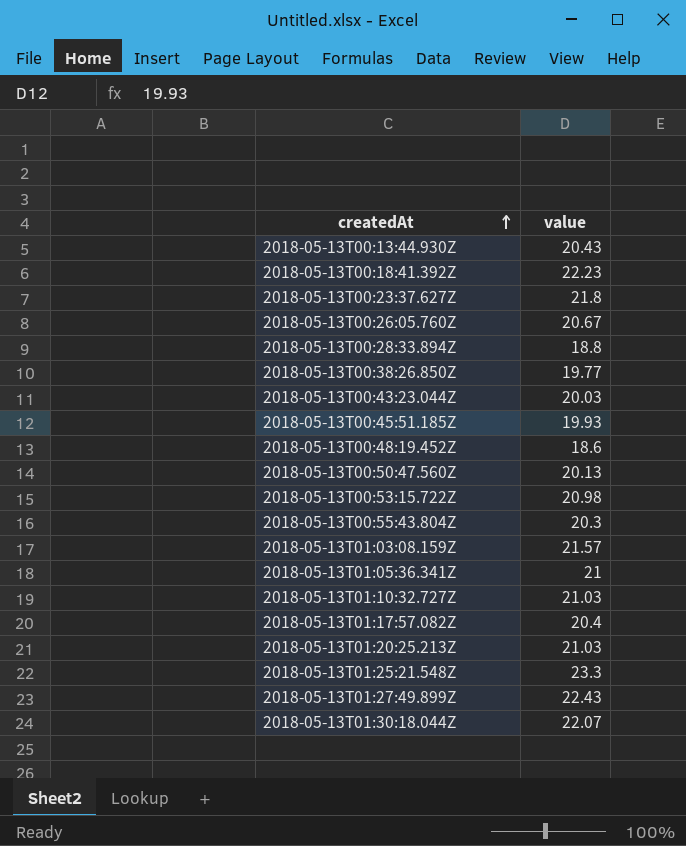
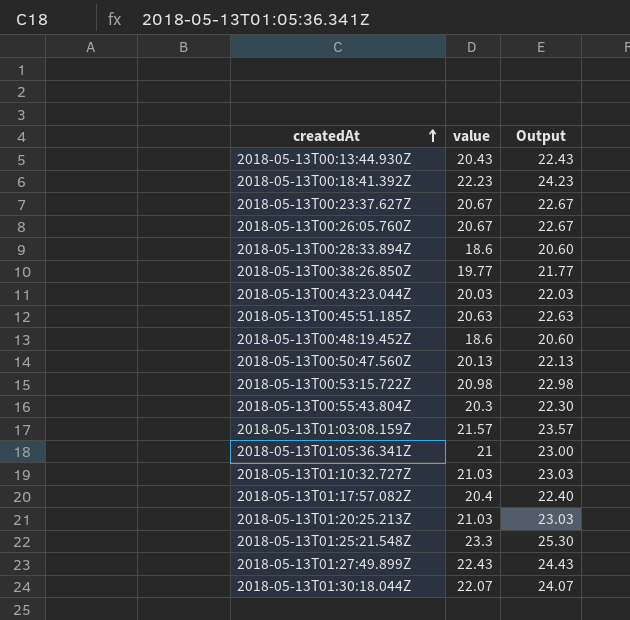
column Output | formula: none -> [value] + 2
2018-05-13T00:23:37.627Z | value: 21.8 -> 20.67
2018-05-13T00:28:33.894Z | value: 18.8 -> 18.6
2018-05-13T00:45:51.185Z | value: 19.93 -> 20.63

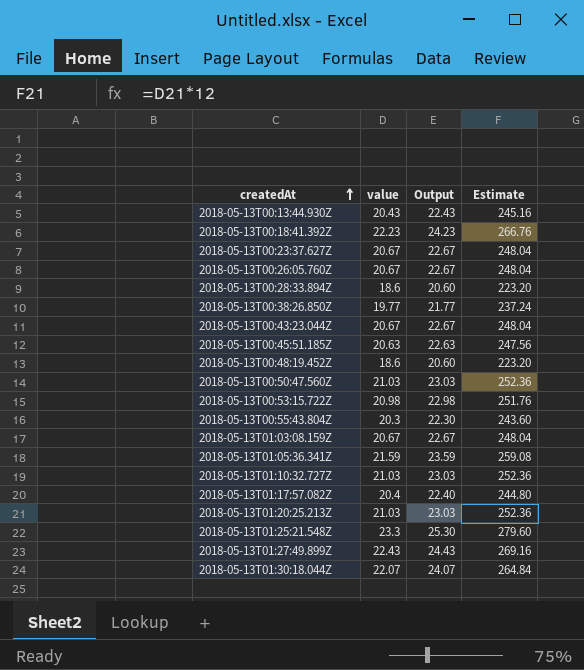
column Estimate | formula: none -> [value] * 12
2018-05-13T00:43:23.044Z | value: 20.03 -> 20.67
2018-05-13T00:43:23.044Z | Output: 22.03 -> 22.67
2018-05-13T00:50:47.560Z | value: 20.13 -> 21.03
2018-05-13T00:50:47.560Z | Output: 22.13 -> 23.03
2018-05-13T01:03:08.159Z | value: 21.57 -> 20.67
2018-05-13T01:03:08.159Z | Output: 23.57 -> 22.67
2018-05-13T01:05:36.341Z | value: 21 -> 21.59
2018-05-13T01:05:36.341Z | Output: 23.00 -> 23.59

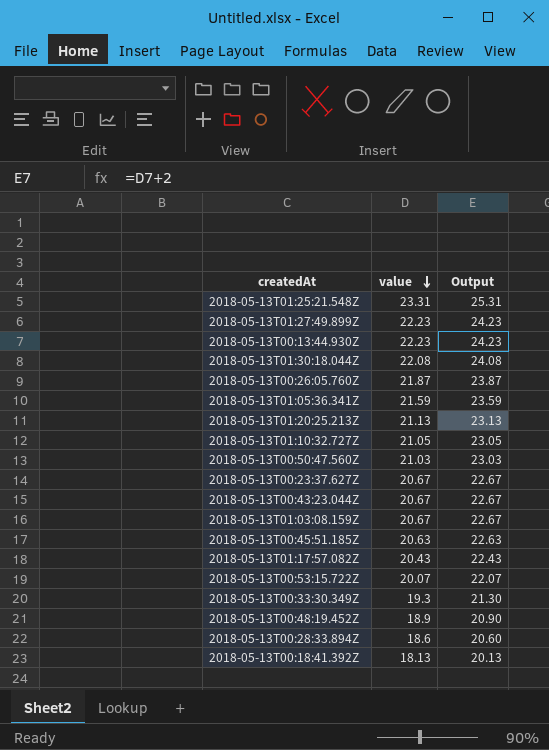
row order: createdAt ascending -> value descending
column Estimate | formula: [value] * 12 -> none
row 2018-05-13T00:38:26.850Z: 19.77 | 21.77 | 237.24 -> none
row 2018-05-13T00:55:43.804Z: 20.3 | 22.30 | 243.60 -> none
2018-05-13T01:25:21.548Z | value: 23.3 -> 23.31
2018-05-13T01:25:21.548Z | Output: 25.30 -> 25.31
2018-05-13T01:27:49.899Z | value: 22.43 -> 22.23
2018-05-13T01:27:49.899Z | Output: 24.43 -> 24.23
2018-05-13T00:13:44.930Z | value: 20.43 -> 22.23
2018-05-13T00:13:44.930Z | Output: 22.43 -> 24.23
2018-05-13T01:30:18.044Z | value: 22.07 -> 22.08
2018-05-13T01:30:18.044Z | Output: 24.07 -> 24.08
2018-05-13T00:26:05.760Z | value: 20.67 -> 21.87
2018-05-13T00:26:05.760Z | Output: 22.67 -> 23.87
2018-05-13T01:20:25.213Z | value: 21.03 -> 21.13
2018-05-13T01:20:25.213Z | Output: 23.03 -> 23.13
2018-05-13T01:10:32.727Z | value: 21.03 -> 21.05
2018-05-13T01:10:32.727Z | Output: 23.03 -> 23.05
2018-05-13T01:17:57.082Z | value: 20.4 -> 20.43
2018-05-13T01:17:57.082Z | Output: 22.40 -> 22.43
2018-05-13T00:53:15.722Z | value: 20.98 -> 20.07
2018-05-13T00:53:15.722Z | Output: 22.98 -> 22.07
row 2018-05-13T00:33:30.349Z: none -> 19.3 | 21.30
2018-05-13T00:48:19.452Z | value: 18.6 -> 18.9
2018-05-13T00:48:19.452Z | Output: 20.60 -> 20.90
2018-05-13T00:18:41.392Z | value: 22.23 -> 18.13
2018-05-13T00:18:41.392Z | Output: 24.23 -> 20.13

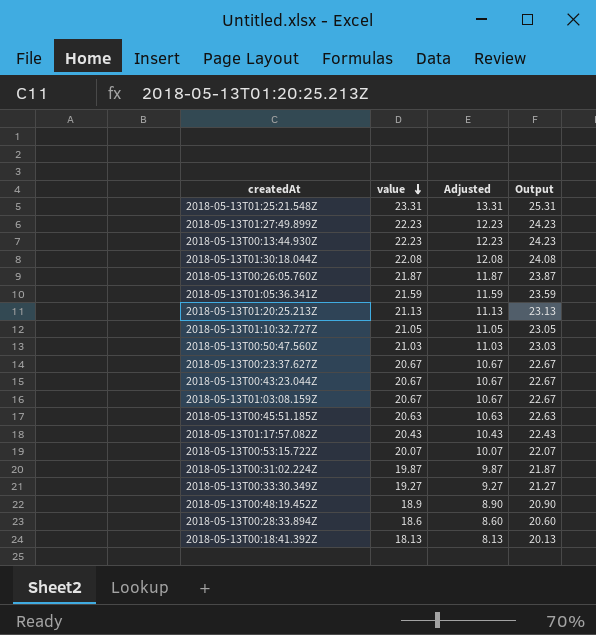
column Adjusted | formula: none -> [value] - 10
row 2018-05-13T00:31:02.224Z: none -> 19.87 | 9.87 | 21.87
2018-05-13T00:33:30.349Z | value: 19.3 -> 19.27
2018-05-13T00:33:30.349Z | Output: 21.30 -> 21.27

